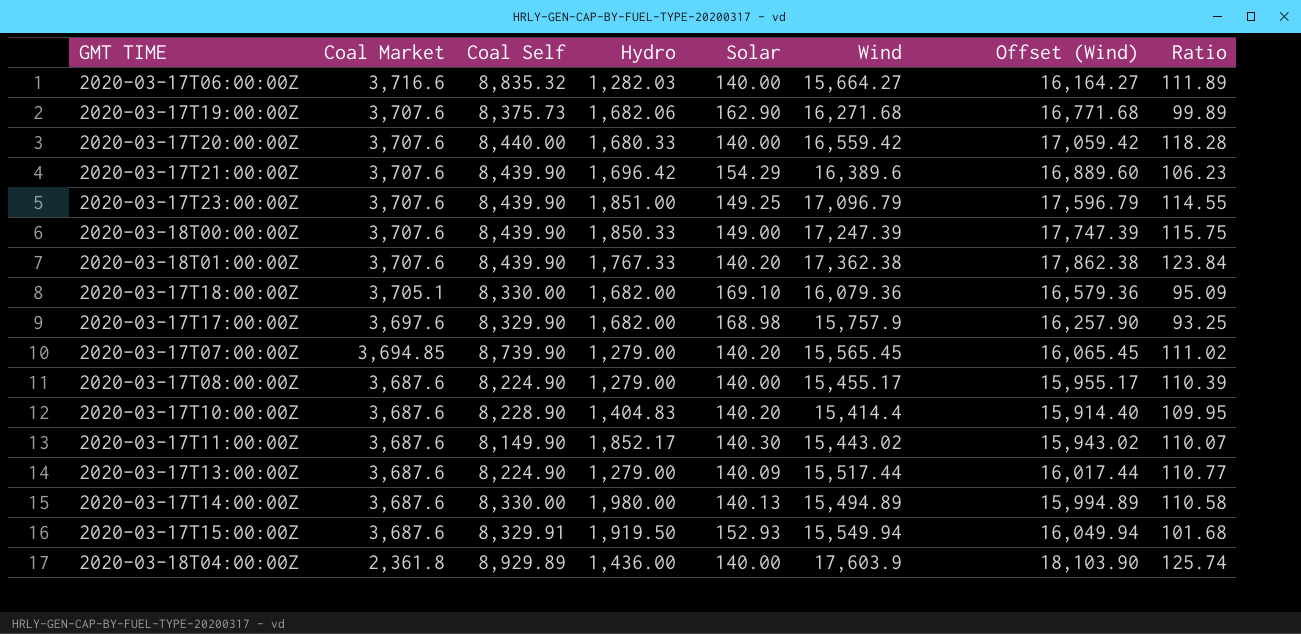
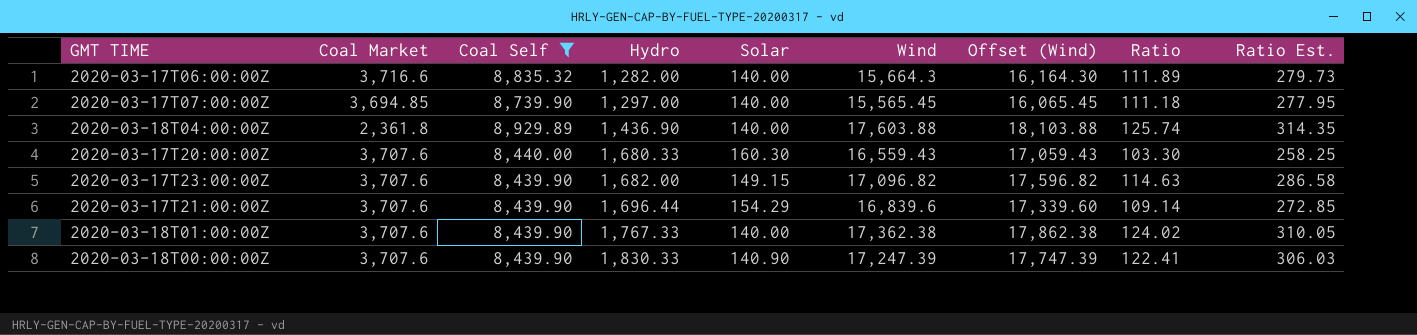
filter: none -> Coal Self >= 8,439.90
row order: Coal Market descending -> Hydro ascending
column Ratio Est. | formula: none -> [Ratio] * 2.5
2020-03-17T06:00:00Z | Hydro: 1,282.03 -> 1,282.00
2020-03-17T06:00:00Z | Wind: 15,664.27 -> 15,664.3
2020-03-17T06:00:00Z | Offset (Wind): 16,164.27 -> 16,164.30
2020-03-17T07:00:00Z | Hydro: 1,279.00 -> 1,297.00
2020-03-17T07:00:00Z | Solar: 140.20 -> 140.00
2020-03-17T07:00:00Z | Ratio: 111.02 -> 111.18
2020-03-18T04:00:00Z | Hydro: 1,436.00 -> 1,436.90
2020-03-18T04:00:00Z | Wind: 17,603.9 -> 17,603.88
2020-03-18T04:00:00Z | Offset (Wind): 18,103.90 -> 18,103.88
2020-03-17T20:00:00Z | Solar: 140.00 -> 160.30
2020-03-17T20:00:00Z | Wind: 16,559.42 -> 16,559.43
2020-03-17T20:00:00Z | Offset (Wind): 17,059.42 -> 17,059.43
2020-03-17T20:00:00Z | Ratio: 118.28 -> 103.30
2020-03-17T23:00:00Z | Hydro: 1,851.00 -> 1,682.00
2020-03-17T23:00:00Z | Solar: 149.25 -> 149.15
2020-03-17T23:00:00Z | Wind: 17,096.79 -> 17,096.82
2020-03-17T23:00:00Z | Offset (Wind): 17,596.79 -> 17,596.82
2020-03-17T23:00:00Z | Ratio: 114.55 -> 114.63
2020-03-17T21:00:00Z | Hydro: 1,696.42 -> 1,696.44
2020-03-17T21:00:00Z | Wind: 16,389.6 -> 16,839.6
2020-03-17T21:00:00Z | Offset (Wind): 16,889.60 -> 17,339.60
2020-03-17T21:00:00Z | Ratio: 106.23 -> 109.14
2020-03-18T01:00:00Z | Solar: 140.20 -> 140.00
2020-03-18T01:00:00Z | Ratio: 123.84 -> 124.02
2020-03-18T00:00:00Z | Hydro: 1,850.33 -> 1,830.33
2020-03-18T00:00:00Z | Solar: 149.00 -> 140.90
2020-03-18T00:00:00Z | Ratio: 115.75 -> 122.41

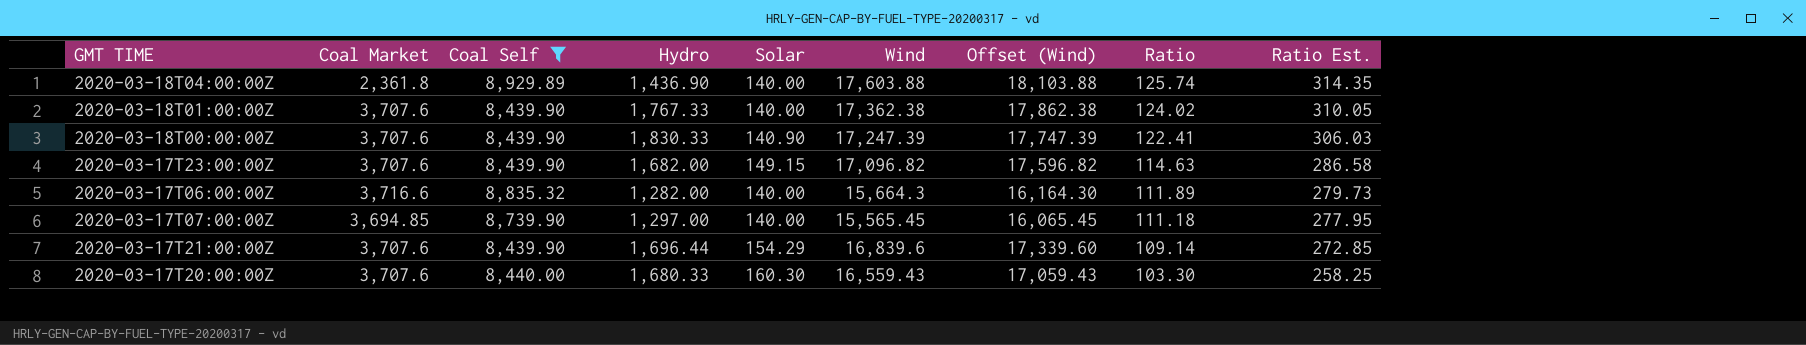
row order: Hydro ascending -> Ratio descending

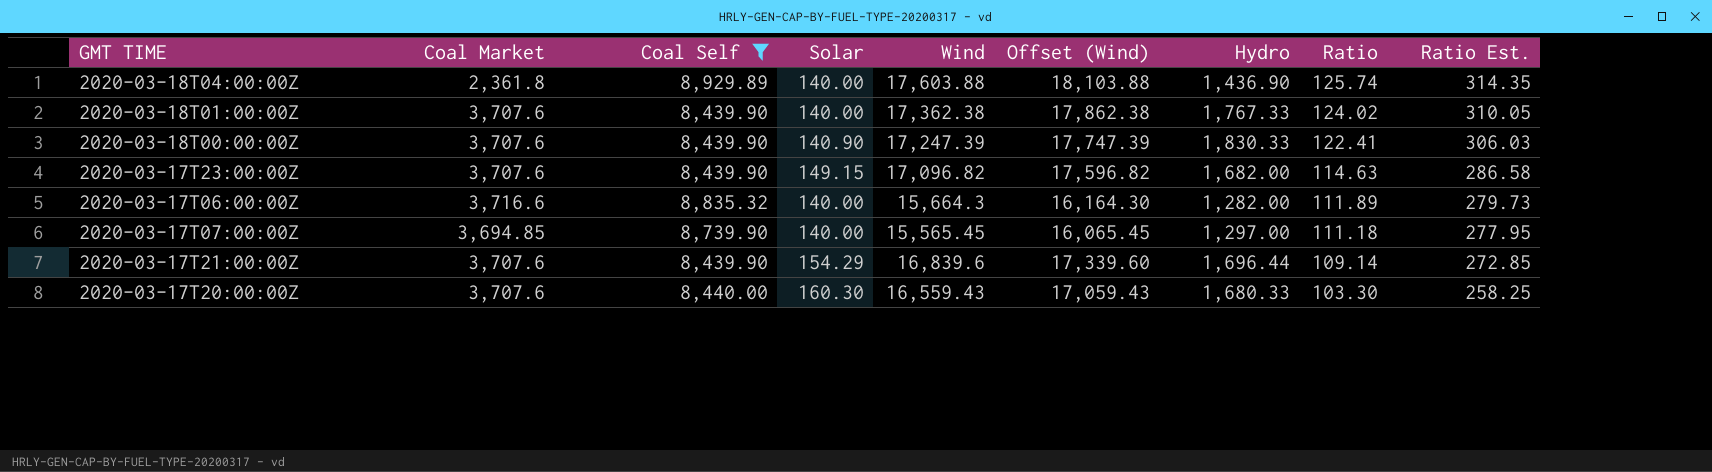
column Hydro | position: 4 -> 7

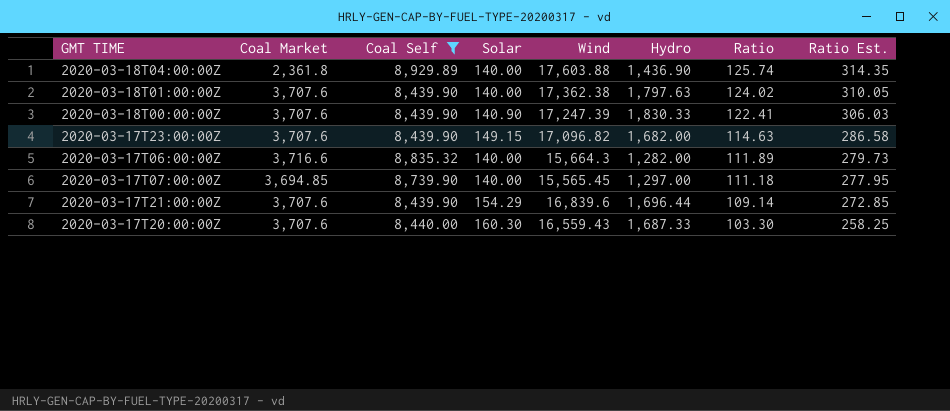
column Offset (Wind) | formula: [Wind] + 500 -> none
2020-03-18T01:00:00Z | Hydro: 1,767.33 -> 1,797.63
2020-03-17T20:00:00Z | Hydro: 1,680.33 -> 1,687.33

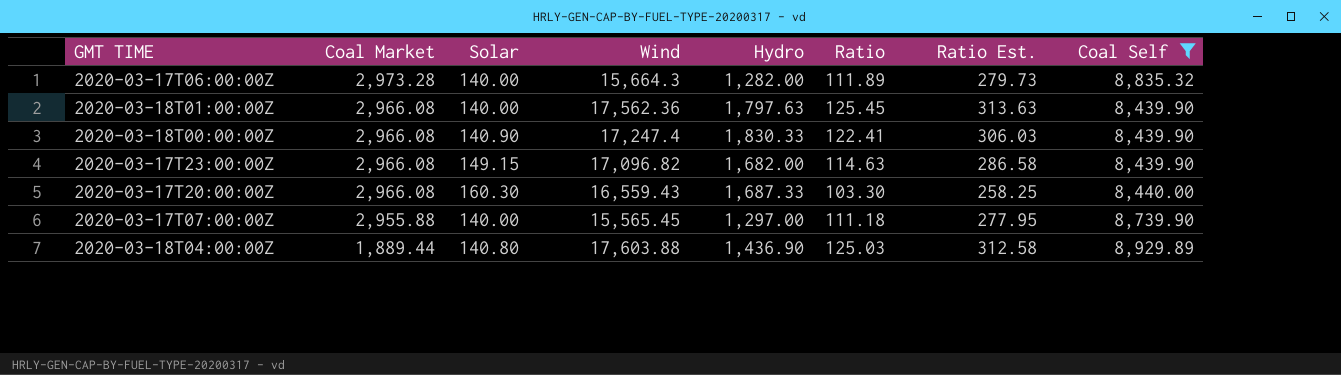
row order: Ratio descending -> Coal Market descending
column Coal Self | position: 3 -> 8
row 2020-03-17T21:00:00Z: 3,707.6 | 8,439.90 | 154.29 | 16,839.6 | 1,696.44 | 109.14 | 272.85 -> none
2020-03-17T06:00:00Z | Coal Market: 3,716.6 -> 2,973.28
2020-03-18T01:00:00Z | Coal Market: 3,707.6 -> 2,966.08
2020-03-18T01:00:00Z | Wind: 17,362.38 -> 17,562.36
2020-03-18T01:00:00Z | Ratio: 124.02 -> 125.45
2020-03-18T01:00:00Z | Ratio Est.: 310.05 -> 313.63
2020-03-18T00:00:00Z | Coal Market: 3,707.6 -> 2,966.08
2020-03-18T00:00:00Z | Wind: 17,247.39 -> 17,247.4
2020-03-17T23:00:00Z | Coal Market: 3,707.6 -> 2,966.08
2020-03-17T20:00:00Z | Coal Market: 3,707.6 -> 2,966.08
2020-03-17T07:00:00Z | Coal Market: 3,694.85 -> 2,955.88
2020-03-18T04:00:00Z | Coal Market: 2,361.8 -> 1,889.44
2020-03-18T04:00:00Z | Solar: 140.00 -> 140.80
2020-03-18T04:00:00Z | Ratio: 125.74 -> 125.03
2020-03-18T04:00:00Z | Ratio Est.: 314.35 -> 312.58

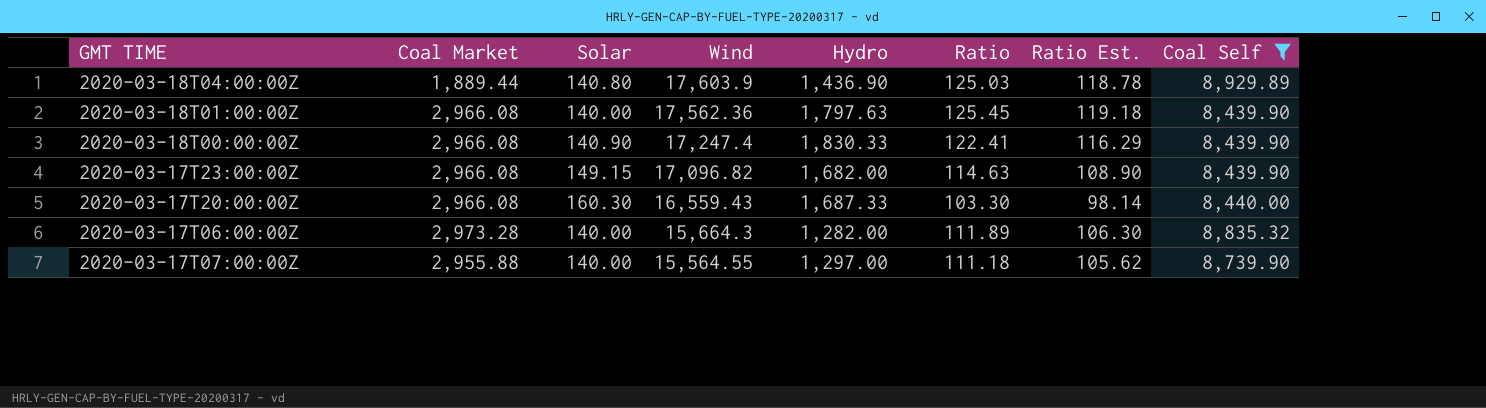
row order: Coal Market descending -> Wind descending
column Ratio Est. | formula: [Ratio] * 2.5 -> [Ratio] * 0.95
2020-03-18T04:00:00Z | Wind: 17,603.88 -> 17,603.9
2020-03-17T07:00:00Z | Wind: 15,565.45 -> 15,564.55

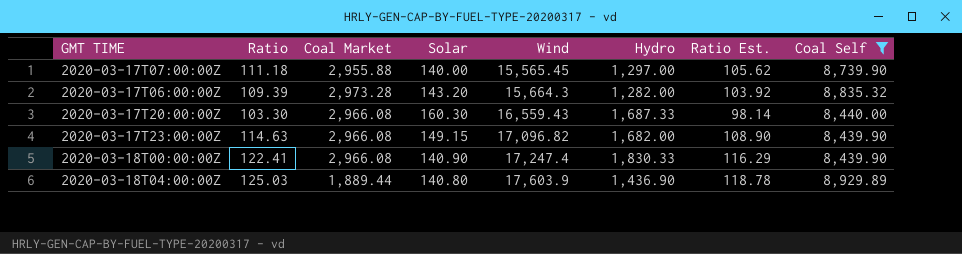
row order: Wind descending -> Wind ascending
column Ratio | position: 6 -> 2
row 2020-03-18T01:00:00Z: 2,966.08 | 140.00 | 17,562.36 | 1,797.63 | 125.45 | 119.18 | 8,439.90 -> none
2020-03-17T07:00:00Z | Wind: 15,564.55 -> 15,565.45
2020-03-17T06:00:00Z | Ratio: 111.89 -> 109.39
2020-03-17T06:00:00Z | Solar: 140.00 -> 143.20
2020-03-17T06:00:00Z | Ratio Est.: 106.30 -> 103.92

